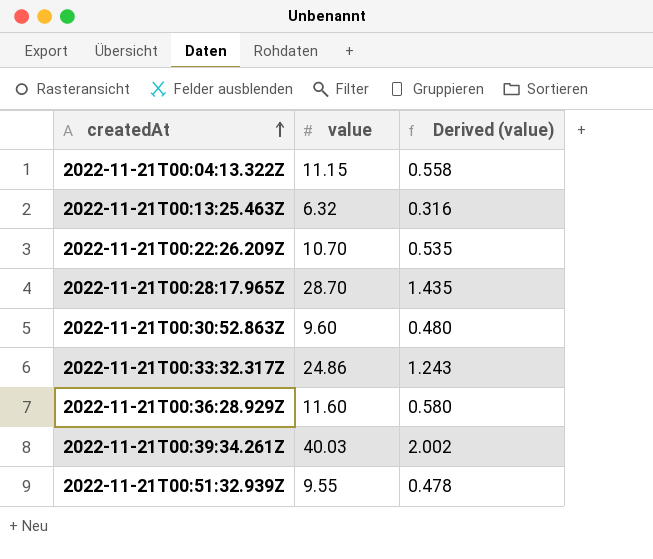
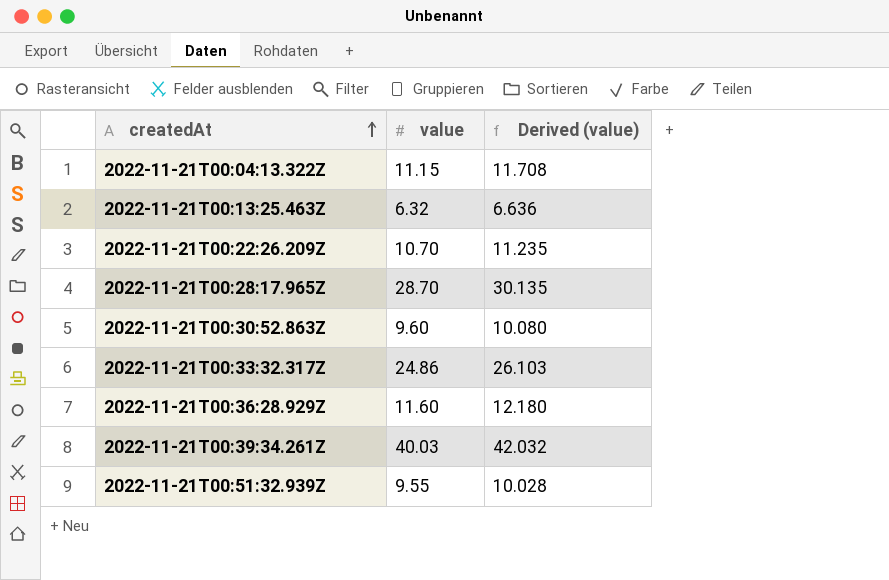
column Derived (value) | formula: [value] * 0.05 -> [value] * 1.05

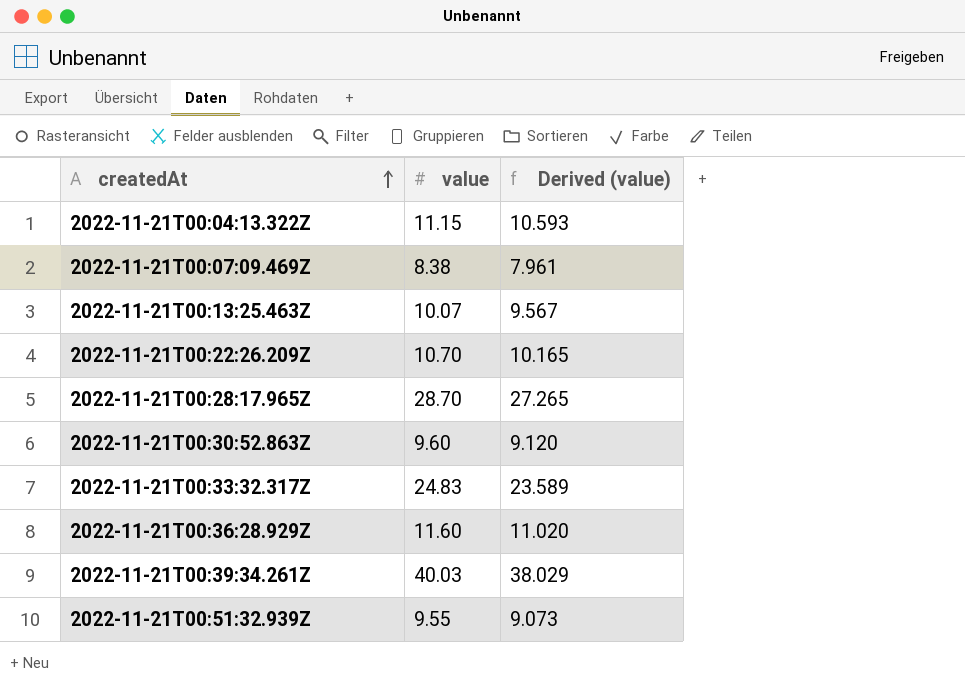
column Derived (value) | formula: [value] * 1.05 -> [value] * 0.95
row 2022-11-21T00:07:09.469Z: none -> 8.38 | 7.961
2022-11-21T00:13:25.463Z | value: 6.32 -> 10.07
2022-11-21T00:33:32.317Z | value: 24.86 -> 24.83

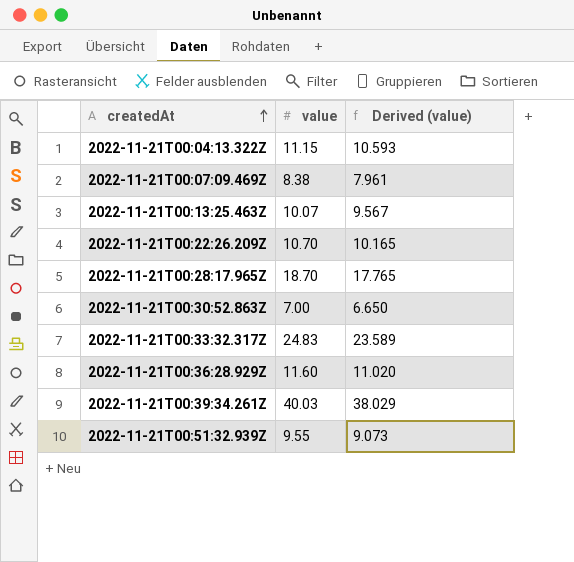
2022-11-21T00:28:17.965Z | value: 28.70 -> 18.70
2022-11-21T00:28:17.965Z | Derived (value): 27.265 -> 17.765
2022-11-21T00:30:52.863Z | value: 9.60 -> 7.00
2022-11-21T00:30:52.863Z | Derived (value): 9.120 -> 6.650

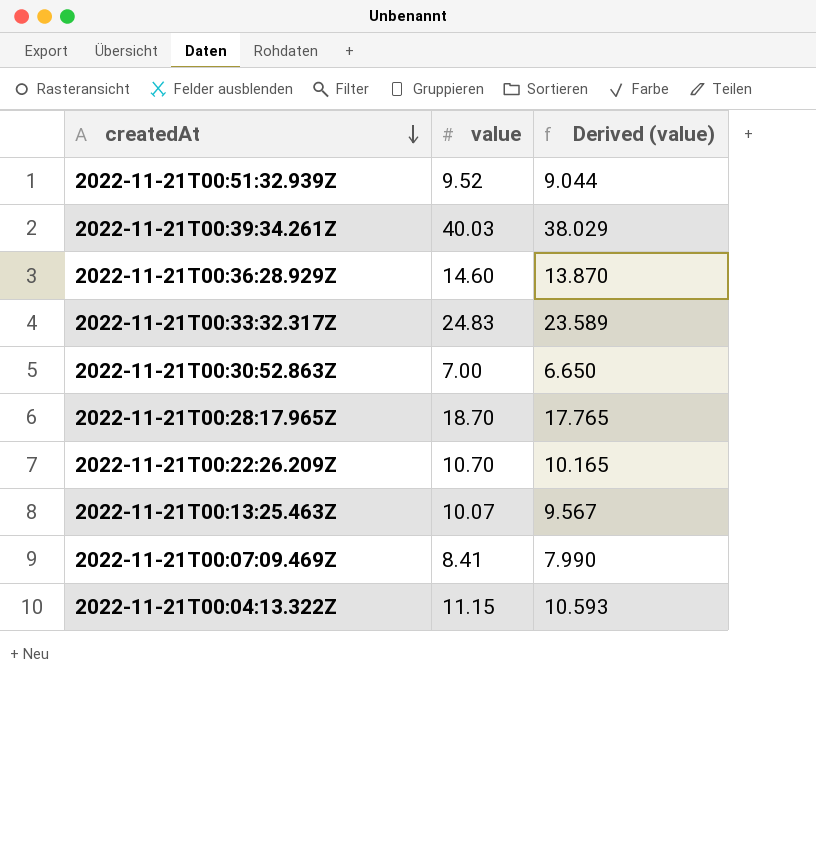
row order: createdAt ascending -> createdAt descending
2022-11-21T00:51:32.939Z | value: 9.55 -> 9.52
2022-11-21T00:51:32.939Z | Derived (value): 9.073 -> 9.044
2022-11-21T00:36:28.929Z | value: 11.60 -> 14.60
2022-11-21T00:36:28.929Z | Derived (value): 11.020 -> 13.870
2022-11-21T00:07:09.469Z | value: 8.38 -> 8.41
2022-11-21T00:07:09.469Z | Derived (value): 7.961 -> 7.990

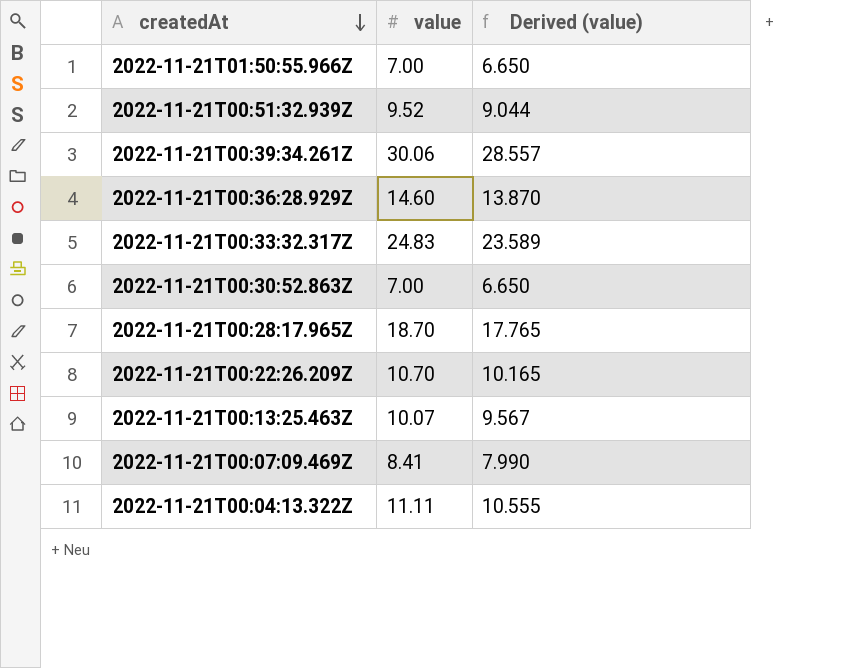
row 2022-11-21T01:50:55.966Z: none -> 7.00 | 6.650
2022-11-21T00:39:34.261Z | value: 40.03 -> 30.06
2022-11-21T00:39:34.261Z | Derived (value): 38.029 -> 28.557
2022-11-21T00:04:13.322Z | value: 11.15 -> 11.11
2022-11-21T00:04:13.322Z | Derived (value): 10.593 -> 10.555

